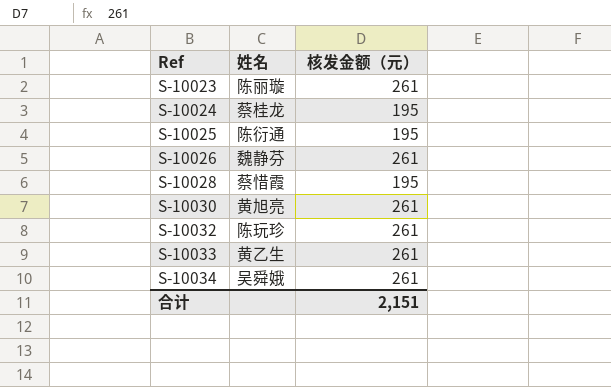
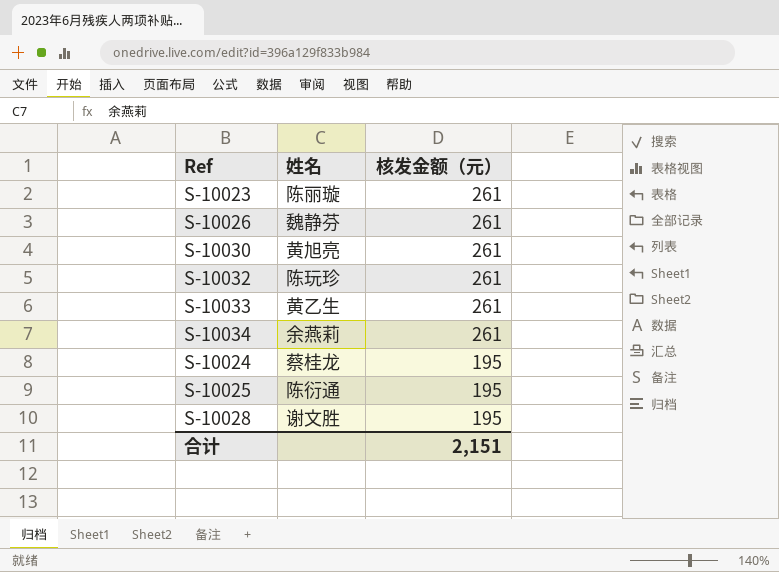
row order: Ref ascending -> 核发金额（元） descending
S-10034 | 姓名: 吴舜娥 -> 余燕莉
S-10028 | 姓名: 蔡惜霞 -> 谢文胜

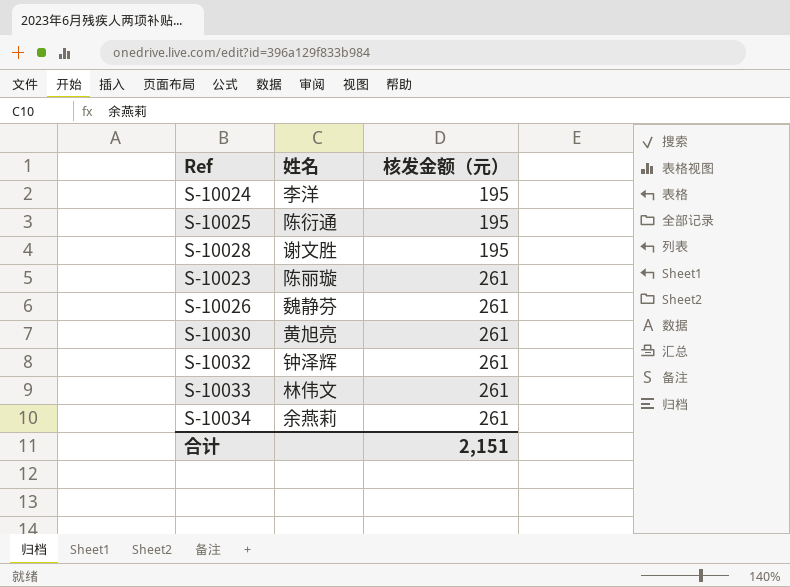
row order: 核发金额（元） descending -> 核发金额（元） ascending
S-10024 | 姓名: 蔡桂龙 -> 李洋
S-10032 | 姓名: 陈玩珍 -> 钟泽辉
S-10033 | 姓名: 黄乙生 -> 林伟文

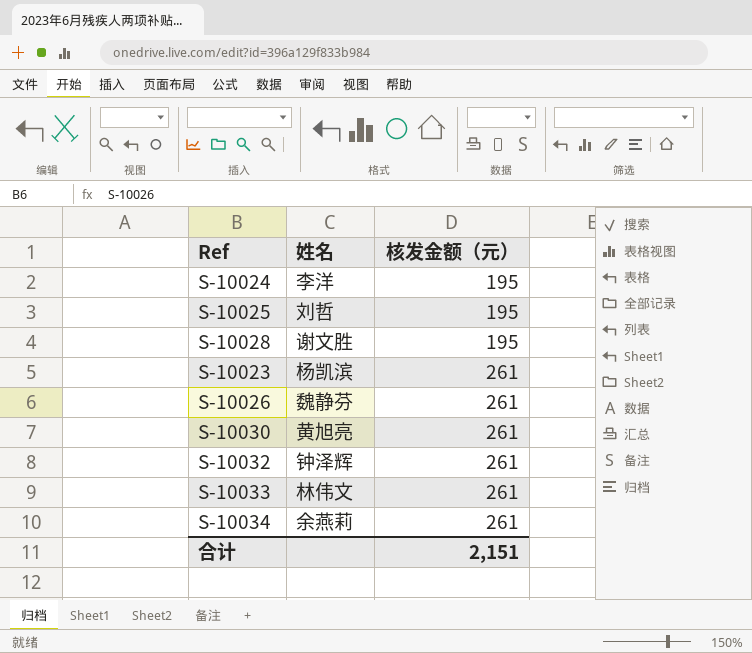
S-10025 | 姓名: 陈衍通 -> 刘哲
S-10023 | 姓名: 陈丽璇 -> 杨凯滨

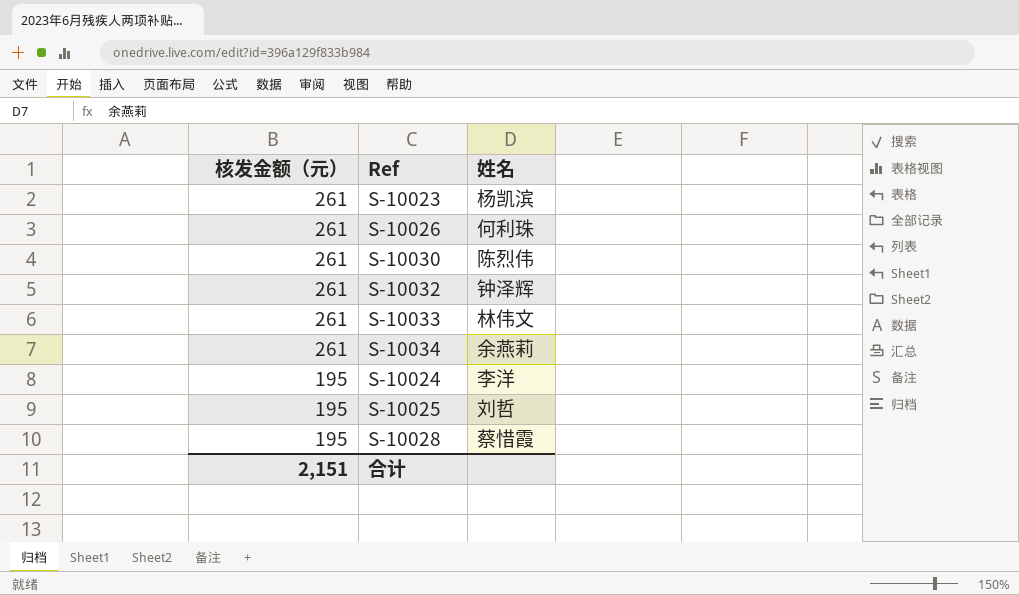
row order: 核发金额（元） ascending -> 核发金额（元） descending
column 核发金额（元） | position: 3 -> 1
S-10026 | 姓名: 魏静芬 -> 何利珠
S-10030 | 姓名: 黄旭亮 -> 陈烈伟
S-10028 | 姓名: 谢文胜 -> 蔡惜霞

